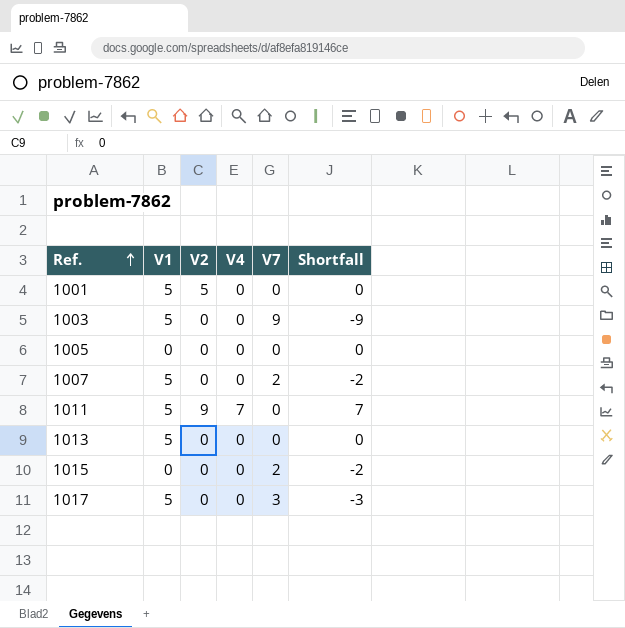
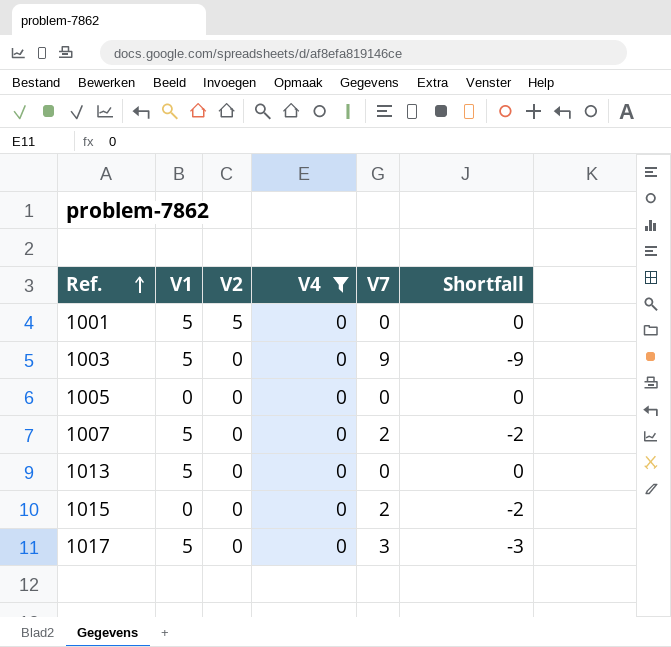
filter: none -> V4 = 0

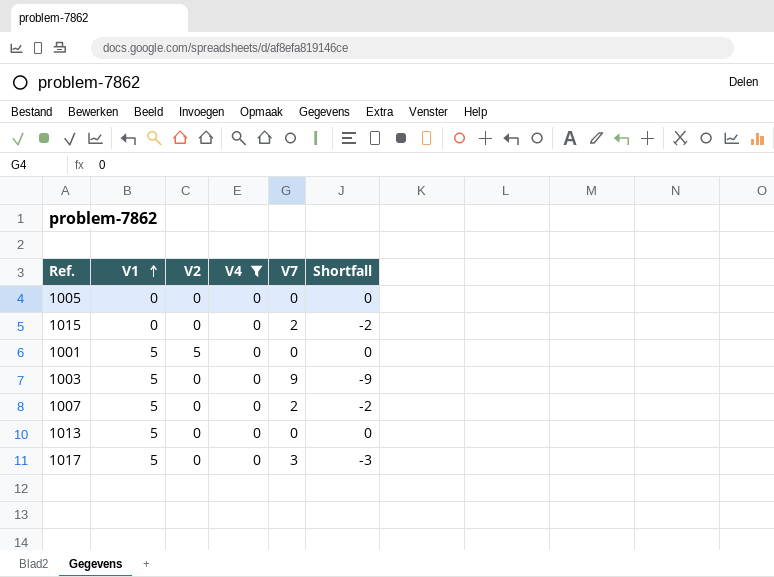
row order: Ref. ascending -> V1 ascending

